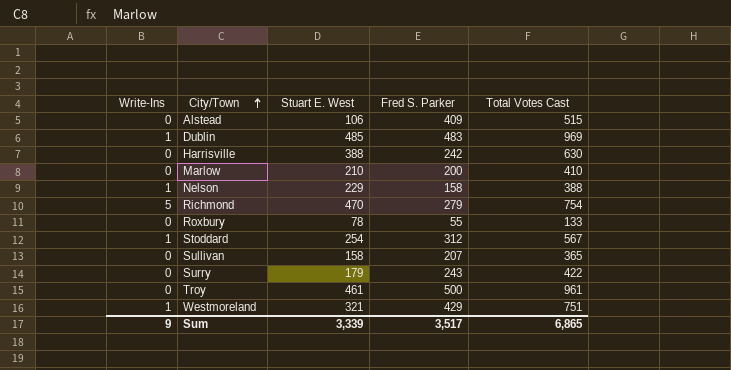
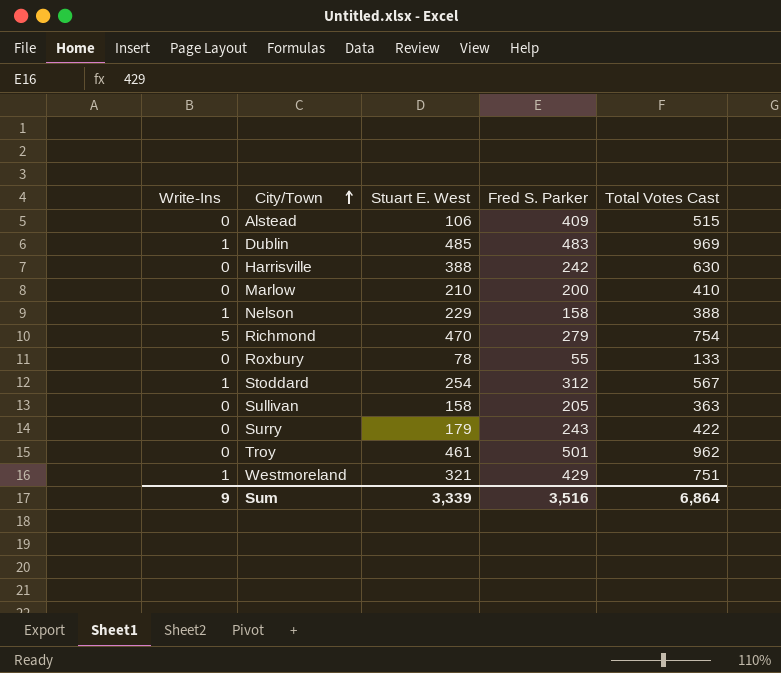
Sullivan | Fred S. Parker: 207 -> 205
Sullivan | Total Votes Cast: 365 -> 363
Troy | Fred S. Parker: 500 -> 501
Troy | Total Votes Cast: 961 -> 962
Sum | Fred S. Parker: 3,517 -> 3,516
Sum | Total Votes Cast: 6,865 -> 6,864

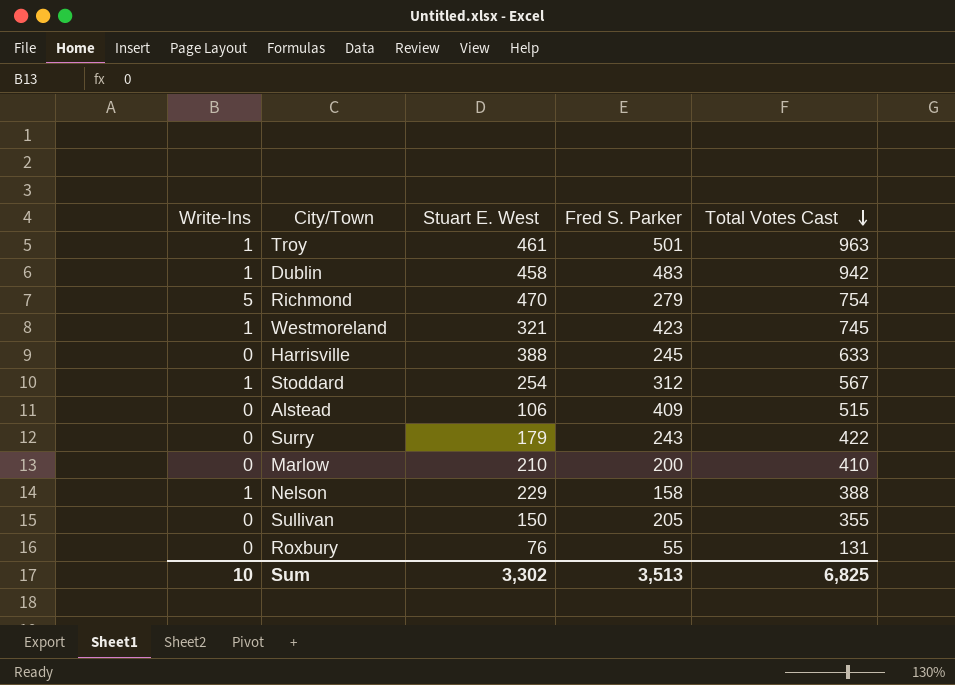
row order: City/Town ascending -> Total Votes Cast descending
Troy | Write-Ins: 0 -> 1
Troy | Total Votes Cast: 962 -> 963
Dublin | Stuart E. West: 485 -> 458
Dublin | Total Votes Cast: 969 -> 942
Westmoreland | Fred S. Parker: 429 -> 423
Westmoreland | Total Votes Cast: 751 -> 745
Harrisville | Fred S. Parker: 242 -> 245
Harrisville | Total Votes Cast: 630 -> 633
Sullivan | Stuart E. West: 158 -> 150
Sullivan | Total Votes Cast: 363 -> 355
Roxbury | Stuart E. West: 78 -> 76
Roxbury | Total Votes Cast: 133 -> 131
Sum | Write-Ins: 9 -> 10
Sum | Stuart E. West: 3,339 -> 3,302
Sum | Fred S. Parker: 3,516 -> 3,513
Sum | Total Votes Cast: 6,864 -> 6,825

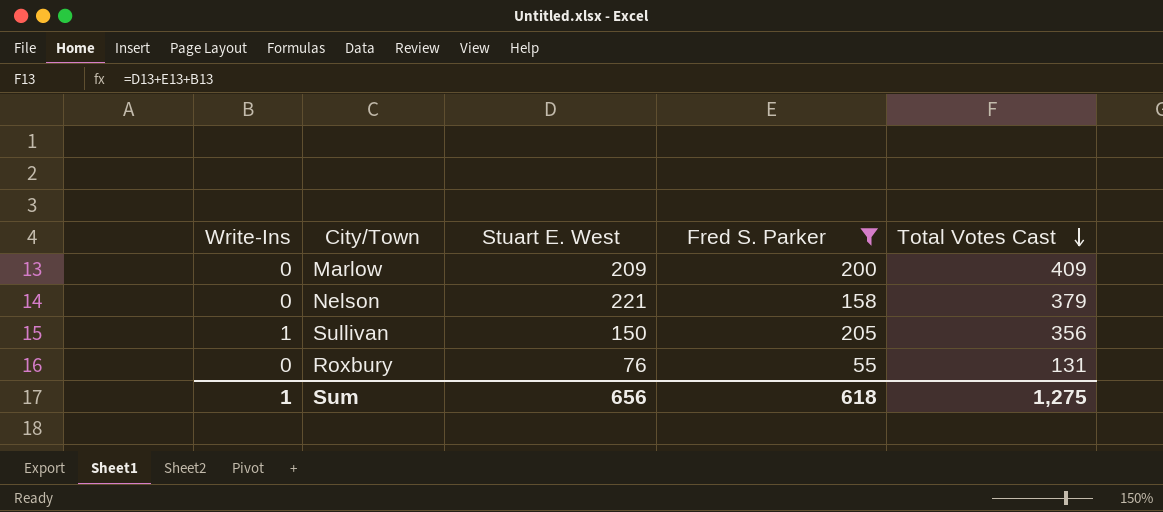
filter: none -> Fred S. Parker <= 205
Marlow | Stuart E. West: 210 -> 209
Marlow | Total Votes Cast: 410 -> 409
Nelson | Write-Ins: 1 -> 0
Nelson | Stuart E. West: 229 -> 221
Nelson | Total Votes Cast: 388 -> 379
Sullivan | Write-Ins: 0 -> 1
Sullivan | Total Votes Cast: 355 -> 356
Sum | Write-Ins: 10 -> 1
Sum | Stuart E. West: 3,302 -> 656
Sum | Fred S. Parker: 3,513 -> 618
Sum | Total Votes Cast: 6,825 -> 1,275

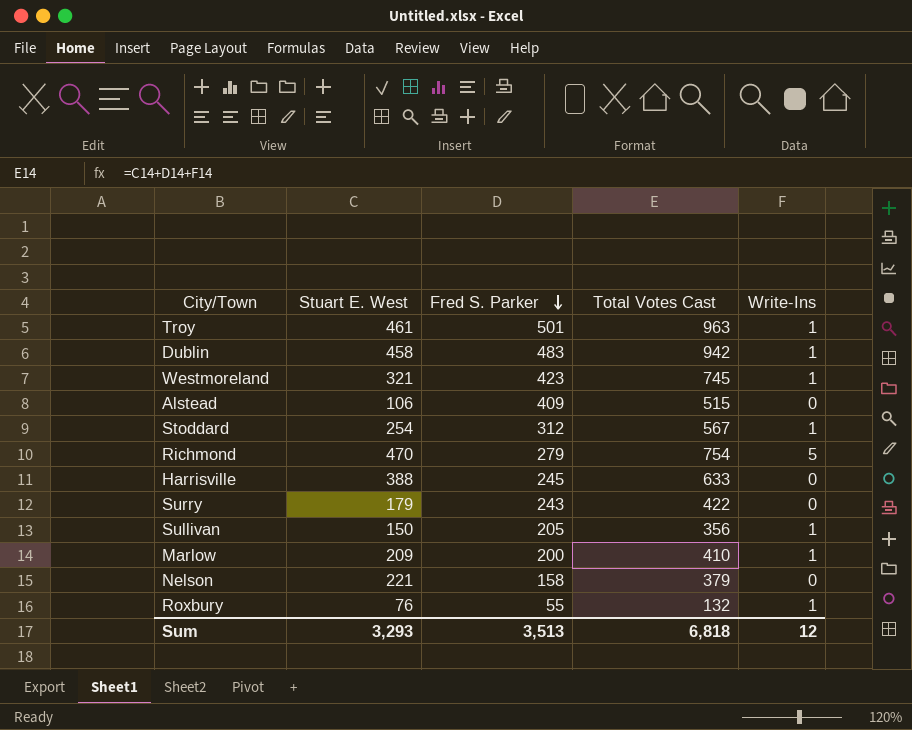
filter: Fred S. Parker <= 205 -> none
row order: Total Votes Cast descending -> Fred S. Parker descending
column Write-Ins | position: 1 -> 5
Marlow | Total Votes Cast: 409 -> 410
Marlow | Write-Ins: 0 -> 1
Roxbury | Total Votes Cast: 131 -> 132
Roxbury | Write-Ins: 0 -> 1
Sum | Stuart E. West: 656 -> 3,293
Sum | Fred S. Parker: 618 -> 3,513
Sum | Total Votes Cast: 1,275 -> 6,818
Sum | Write-Ins: 1 -> 12

